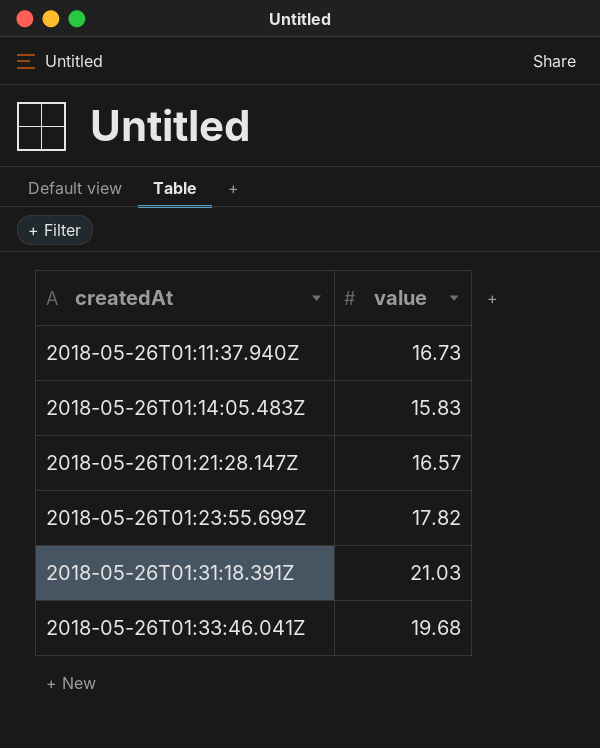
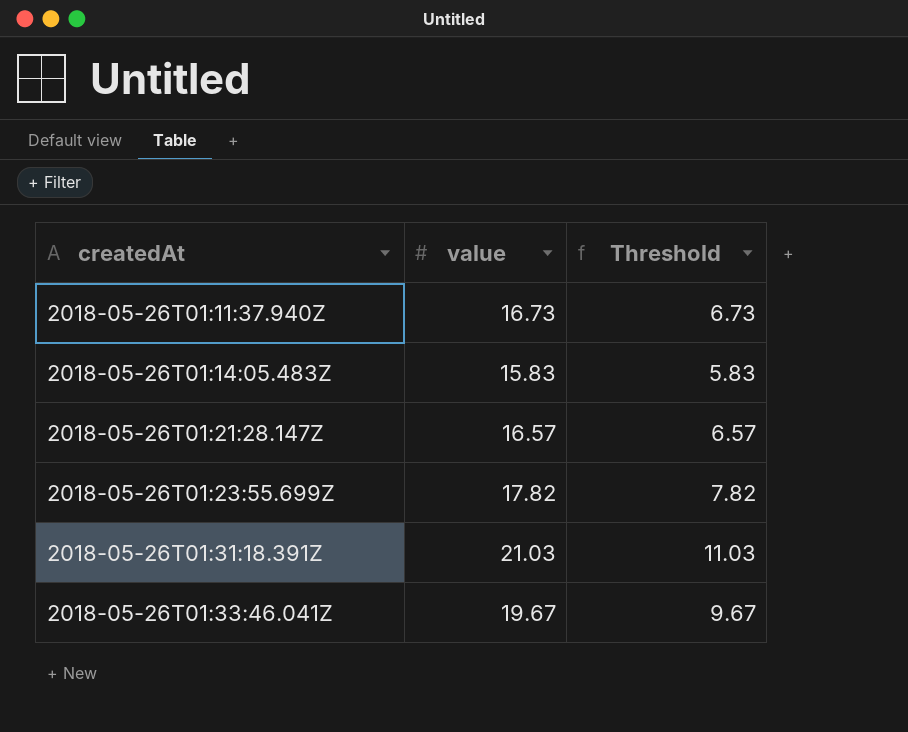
column Threshold | formula: none -> [value] - 10
2018-05-26T01:33:46.041Z | value: 19.68 -> 19.67

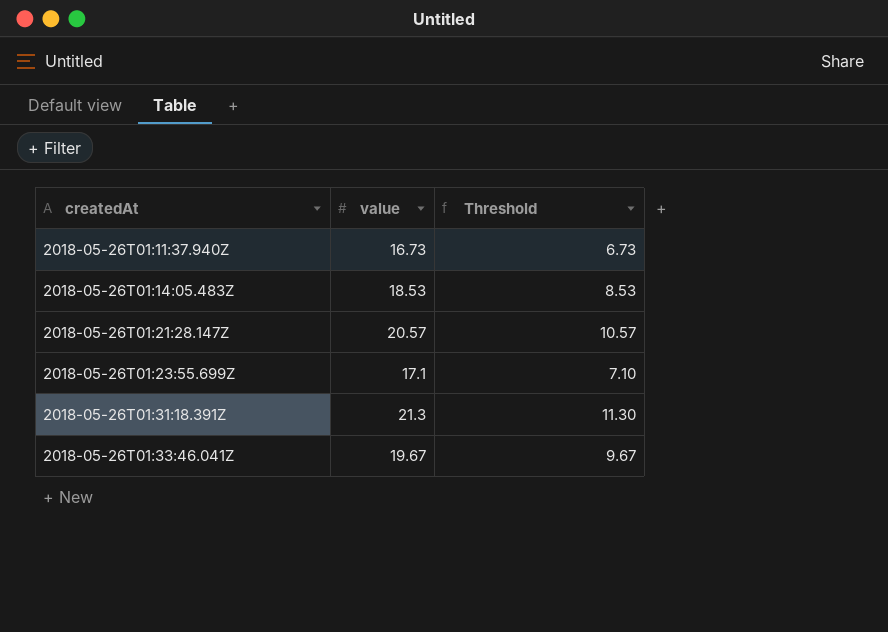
2018-05-26T01:14:05.483Z | value: 15.83 -> 18.53
2018-05-26T01:14:05.483Z | Threshold: 5.83 -> 8.53
2018-05-26T01:21:28.147Z | value: 16.57 -> 20.57
2018-05-26T01:21:28.147Z | Threshold: 6.57 -> 10.57
2018-05-26T01:23:55.699Z | value: 17.82 -> 17.1
2018-05-26T01:23:55.699Z | Threshold: 7.82 -> 7.10
2018-05-26T01:31:18.391Z | value: 21.03 -> 21.3
2018-05-26T01:31:18.391Z | Threshold: 11.03 -> 11.30

